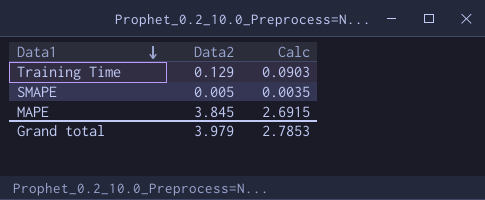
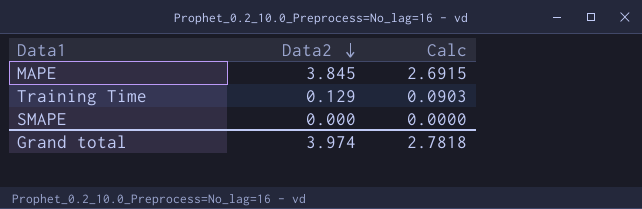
row order: Data1 descending -> Data2 descending
SMAPE | Data2: 0.005 -> 0.000
SMAPE | Calc: 0.0035 -> 0.0000
Grand total | Data2: 3.979 -> 3.974
Grand total | Calc: 2.7853 -> 2.7818

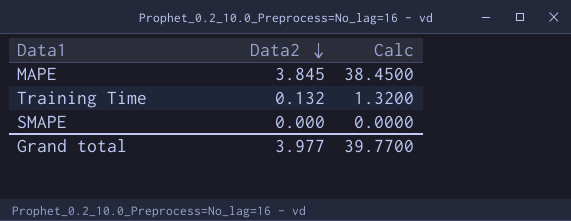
column Calc | formula: [Data2] * 0.7 -> [Data2] * 10
Training Time | Data2: 0.129 -> 0.132
Grand total | Data2: 3.974 -> 3.977
Grand total | Calc: 2.7818 -> 39.7700

